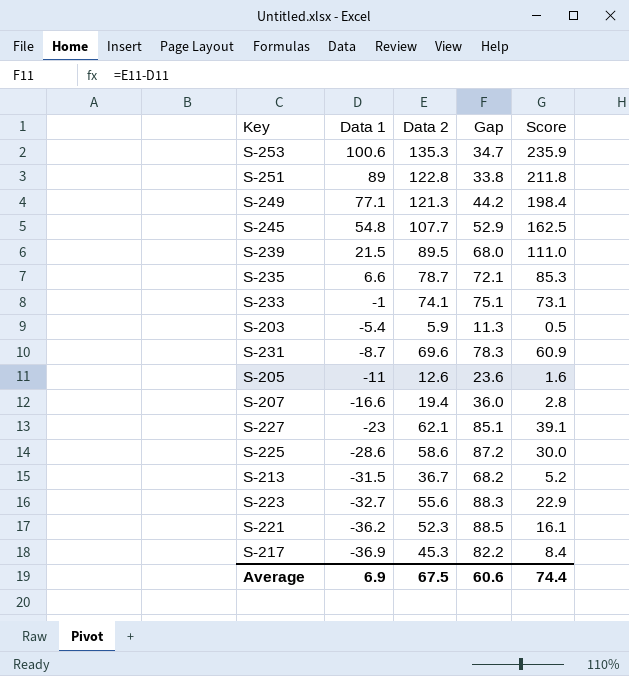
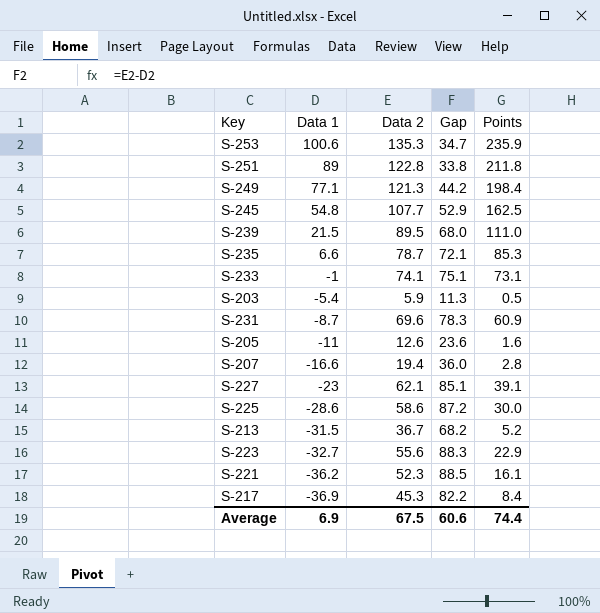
column name: Score -> Points

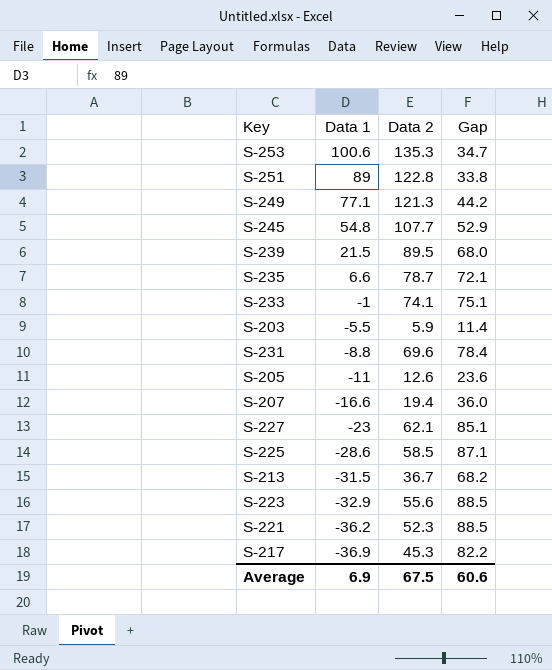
column Points | formula: [Data 1] + [Data 2] -> none
S-203 | Data 1: -5.4 -> -5.5
S-203 | Gap: 11.3 -> 11.4
S-231 | Data 1: -8.7 -> -8.8
S-231 | Gap: 78.3 -> 78.4
S-225 | Data 2: 58.6 -> 58.5
S-225 | Gap: 87.2 -> 87.1
S-223 | Data 1: -32.7 -> -32.9
S-223 | Gap: 88.3 -> 88.5

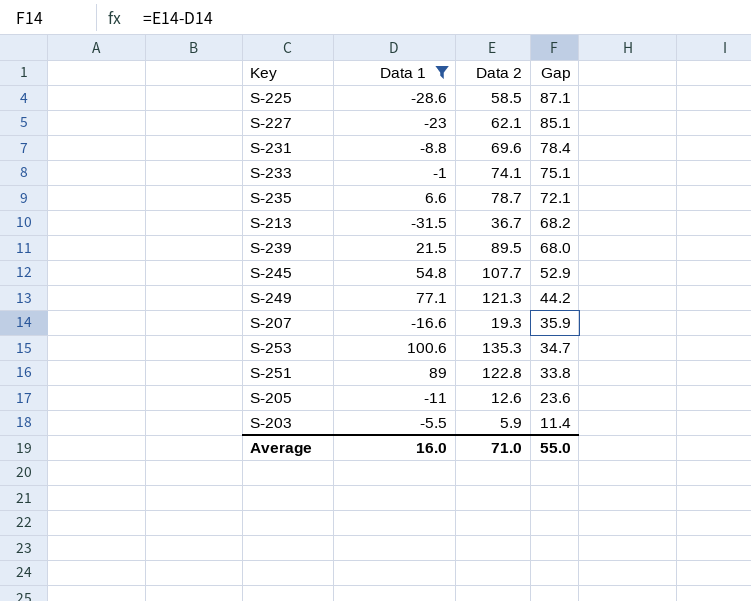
filter: none -> Data 1 >= -31.5
row order: Data 1 descending -> Gap descending
S-207 | Data 2: 19.4 -> 19.3
S-207 | Gap: 36.0 -> 35.9
Average | Data 1: 6.9 -> 16.0
Average | Data 2: 67.5 -> 71.0
Average | Gap: 60.6 -> 55.0

